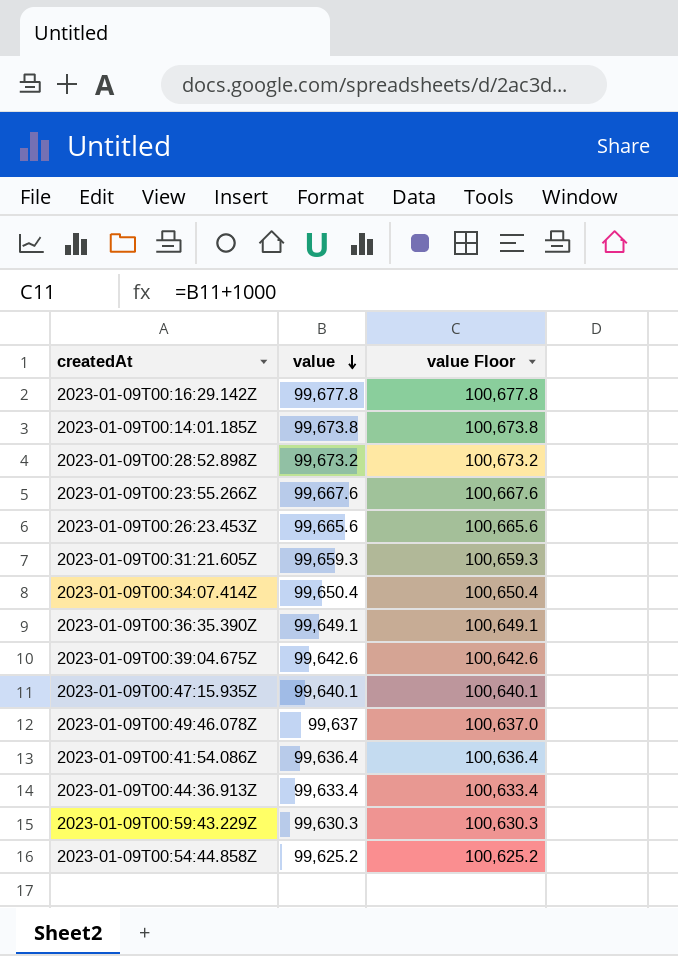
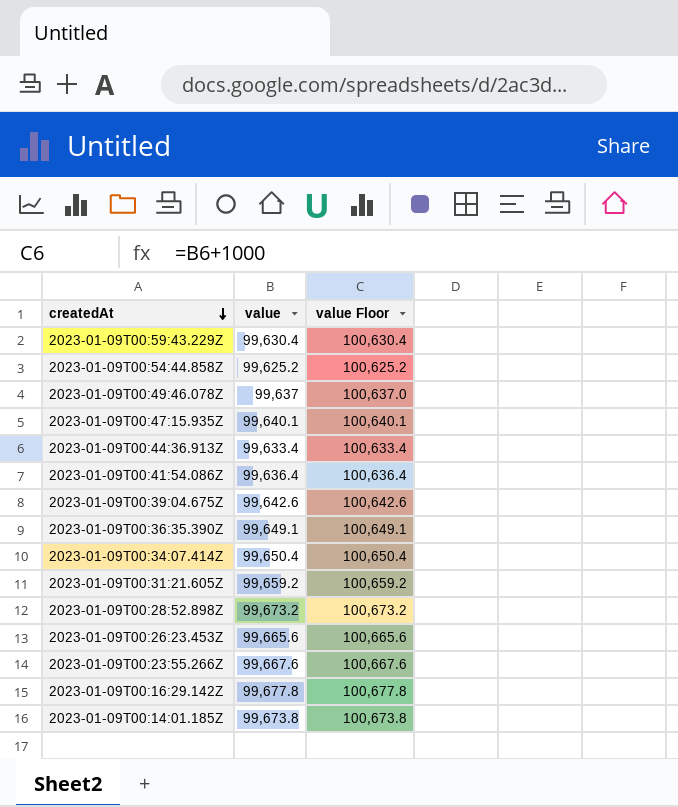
row order: value descending -> createdAt descending
2023-01-09T00:59:43.229Z | value: 99,630.3 -> 99,630.4
2023-01-09T00:59:43.229Z | value Floor: 100,630.3 -> 100,630.4
2023-01-09T00:31:21.605Z | value: 99,659.3 -> 99,659.2
2023-01-09T00:31:21.605Z | value Floor: 100,659.3 -> 100,659.2

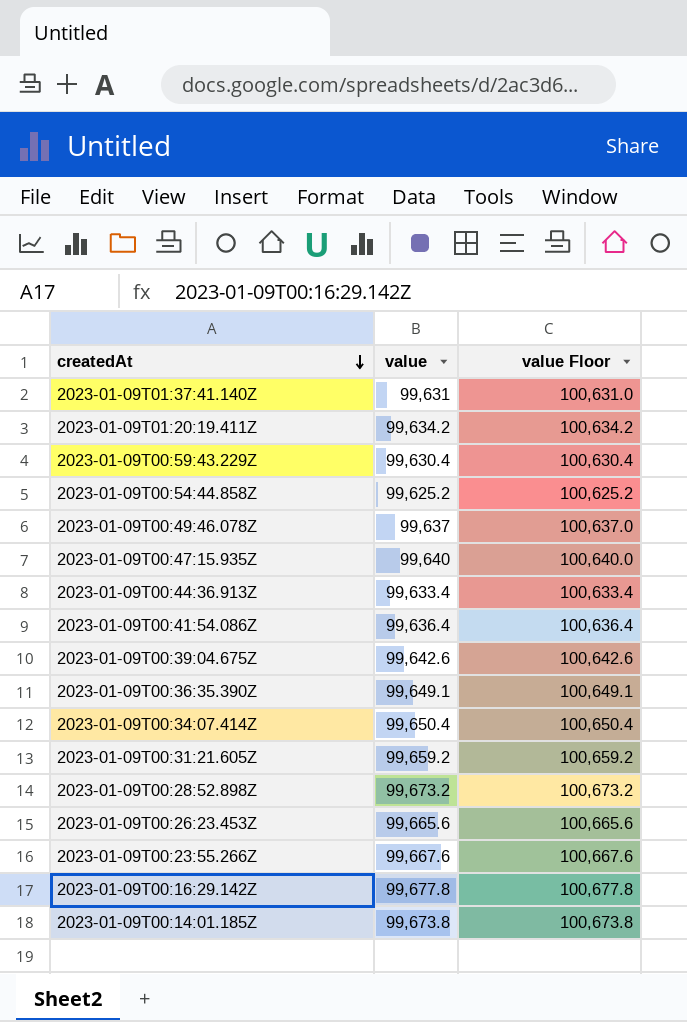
row 2023-01-09T01:37:41.140Z: none -> 99,631 | 100,631.0
row 2023-01-09T01:20:19.411Z: none -> 99,634.2 | 100,634.2
2023-01-09T00:47:15.935Z | value: 99,640.1 -> 99,640
2023-01-09T00:47:15.935Z | value Floor: 100,640.1 -> 100,640.0

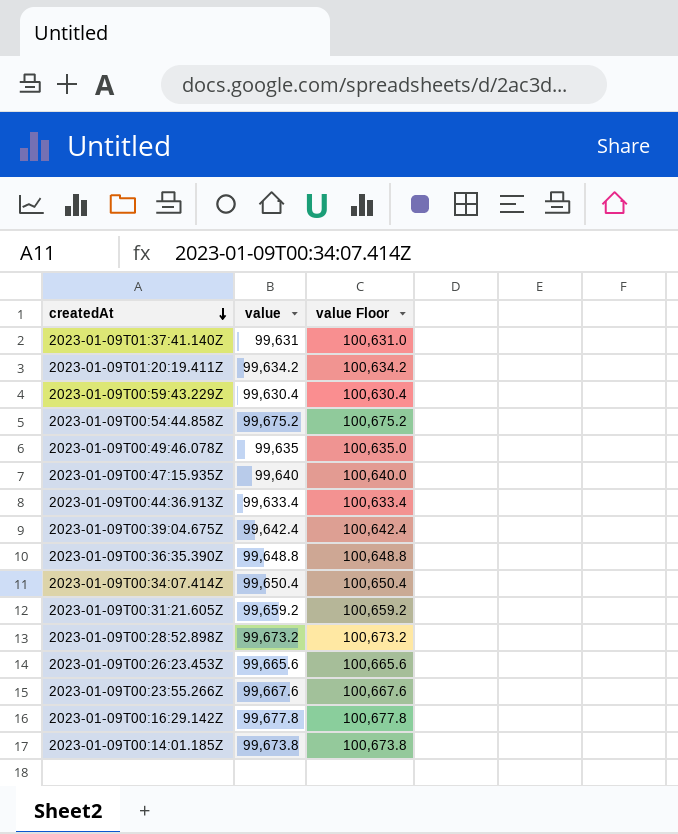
row 2023-01-09T00:41:54.086Z: 99,636.4 | 100,636.4 -> none
2023-01-09T00:54:44.858Z | value: 99,625.2 -> 99,675.2
2023-01-09T00:54:44.858Z | value Floor: 100,625.2 -> 100,675.2
2023-01-09T00:49:46.078Z | value: 99,637 -> 99,635
2023-01-09T00:49:46.078Z | value Floor: 100,637.0 -> 100,635.0
2023-01-09T00:39:04.675Z | value: 99,642.6 -> 99,642.4
2023-01-09T00:39:04.675Z | value Floor: 100,642.6 -> 100,642.4
2023-01-09T00:36:35.390Z | value: 99,649.1 -> 99,648.8
2023-01-09T00:36:35.390Z | value Floor: 100,649.1 -> 100,648.8

